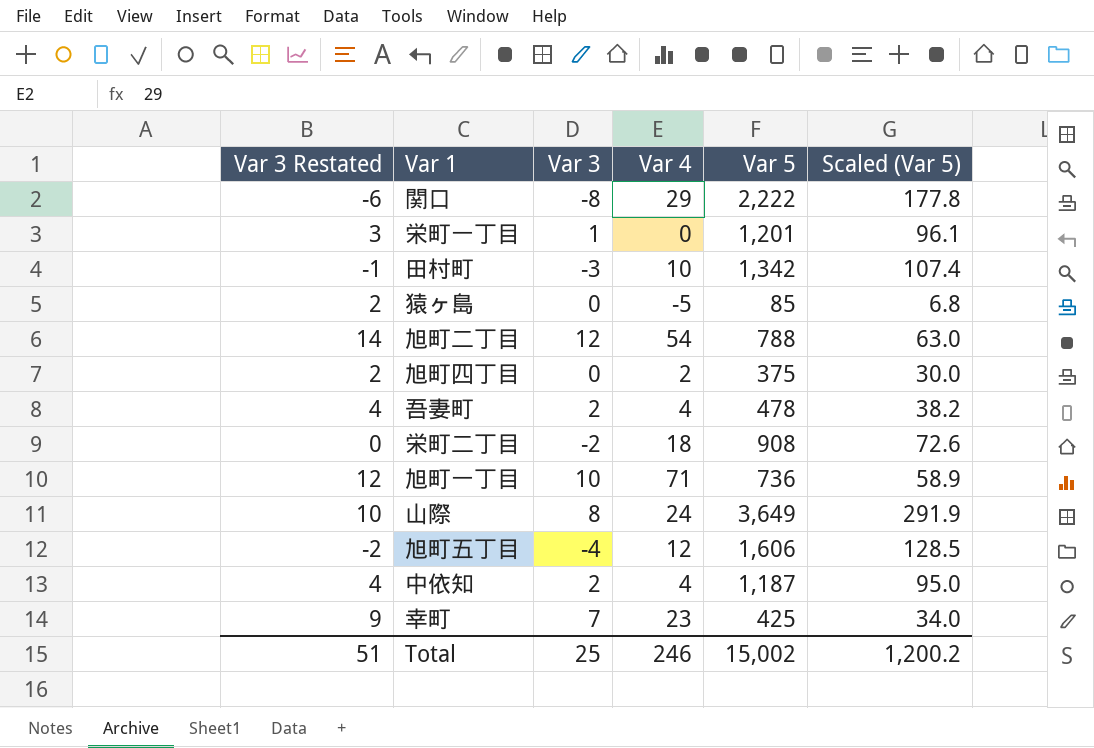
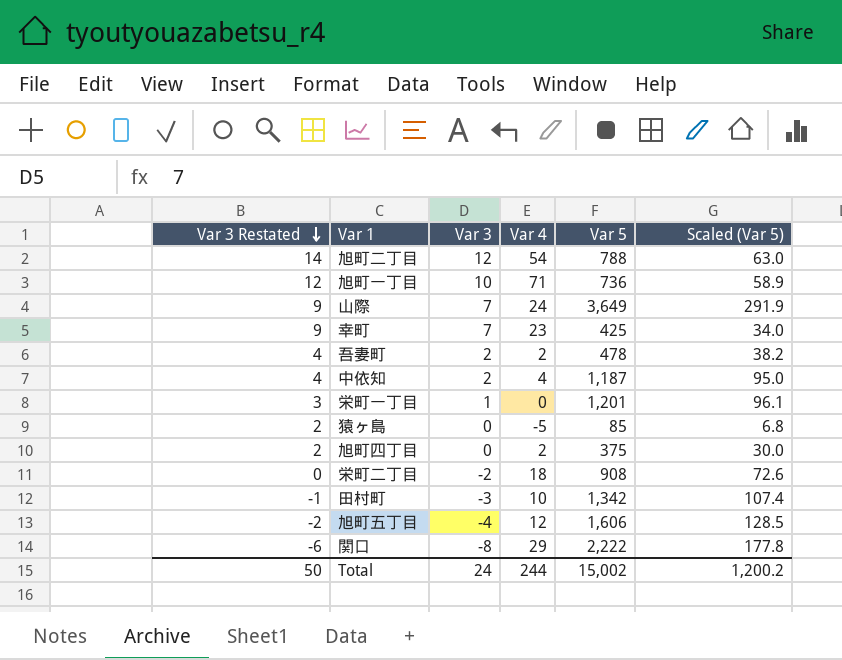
row order: none -> Var 3 Restated descending
山際 | Var 3 Restated: 10 -> 9
山際 | Var 3: 8 -> 7
吾妻町 | Var 4: 4 -> 2
Total | Var 3 Restated: 51 -> 50
Total | Var 3: 25 -> 24
Total | Var 4: 246 -> 244

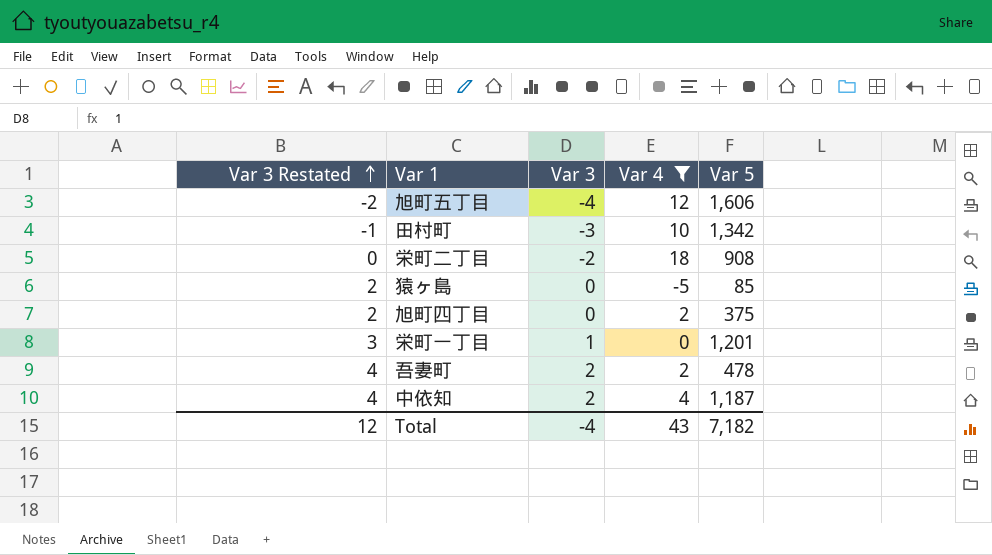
filter: none -> Var 4 <= 18
row order: Var 3 Restated descending -> Var 3 Restated ascending
column Scaled (Var 5) | formula: [Var 5] * 0.08 -> none
Total | Var 3 Restated: 50 -> 12
Total | Var 3: 24 -> -4
Total | Var 4: 244 -> 43
Total | Var 5: 15,002 -> 7,182

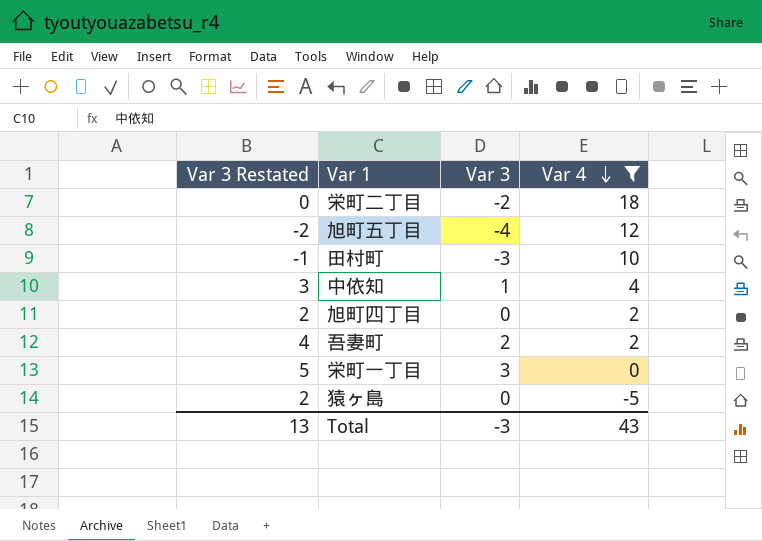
row order: Var 3 Restated ascending -> Var 4 descending
column Var 5 | position: 5 -> none
中依知 | Var 3 Restated: 4 -> 3
中依知 | Var 3: 2 -> 1
栄町一丁目 | Var 3 Restated: 3 -> 5
栄町一丁目 | Var 3: 1 -> 3
Total | Var 3 Restated: 12 -> 13
Total | Var 3: -4 -> -3

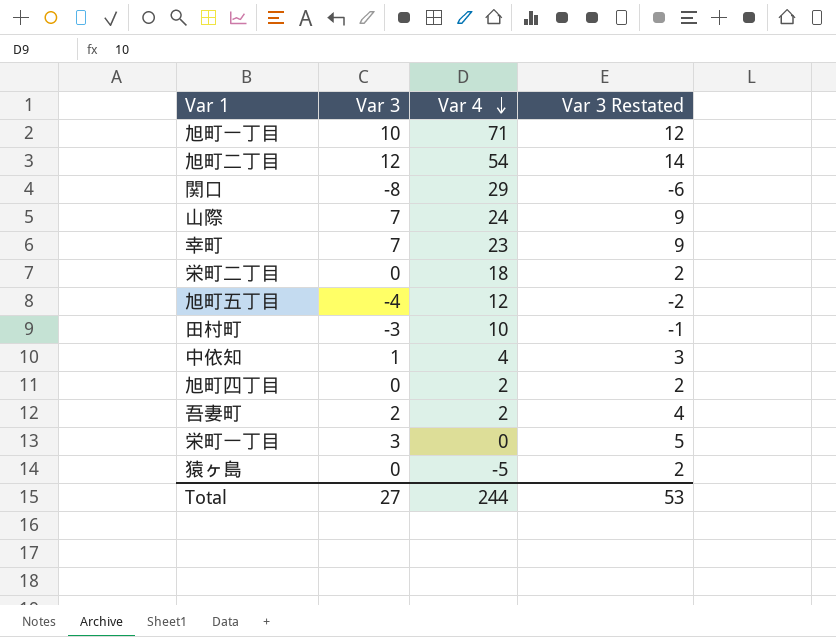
filter: Var 4 <= 18 -> none
column Var 3 Restated | position: 1 -> 4
栄町二丁目 | Var 3: -2 -> 0
栄町二丁目 | Var 3 Restated: 0 -> 2
Total | Var 3: -3 -> 27
Total | Var 4: 43 -> 244
Total | Var 3 Restated: 13 -> 53

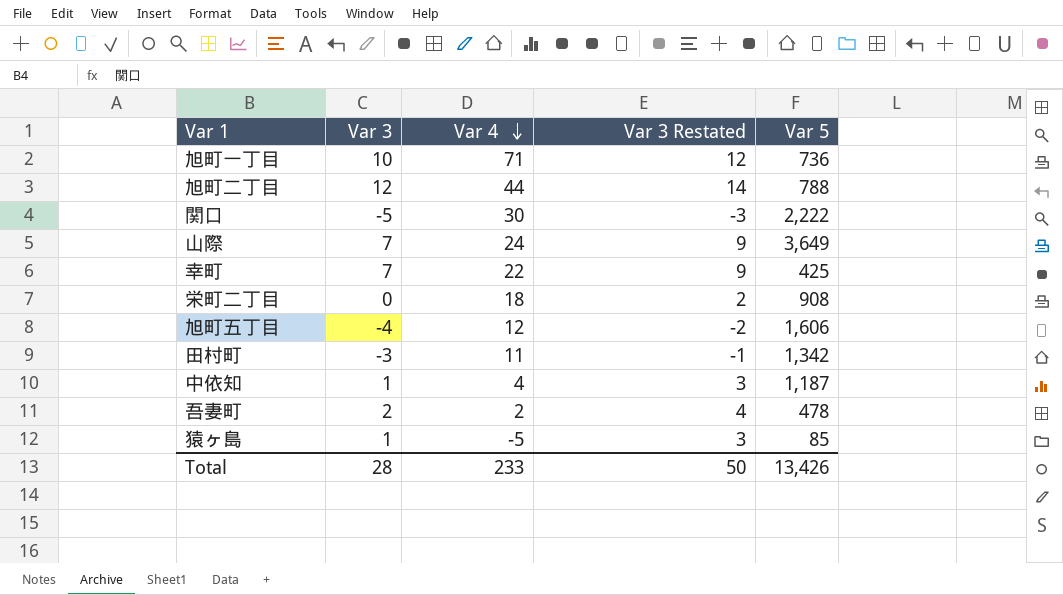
column Var 5 | position: none -> 5
row 旭町四丁目: 0 | 2 | 2 -> none
row 栄町一丁目: 3 | 0 | 5 -> none
旭町二丁目 | Var 4: 54 -> 44
関口 | Var 3: -8 -> -5
関口 | Var 4: 29 -> 30
関口 | Var 3 Restated: -6 -> -3
幸町 | Var 4: 23 -> 22
田村町 | Var 4: 10 -> 11
猿ヶ島 | Var 3: 0 -> 1
猿ヶ島 | Var 3 Restated: 2 -> 3
Total | Var 3: 27 -> 28
Total | Var 4: 244 -> 233
Total | Var 3 Restated: 53 -> 50

